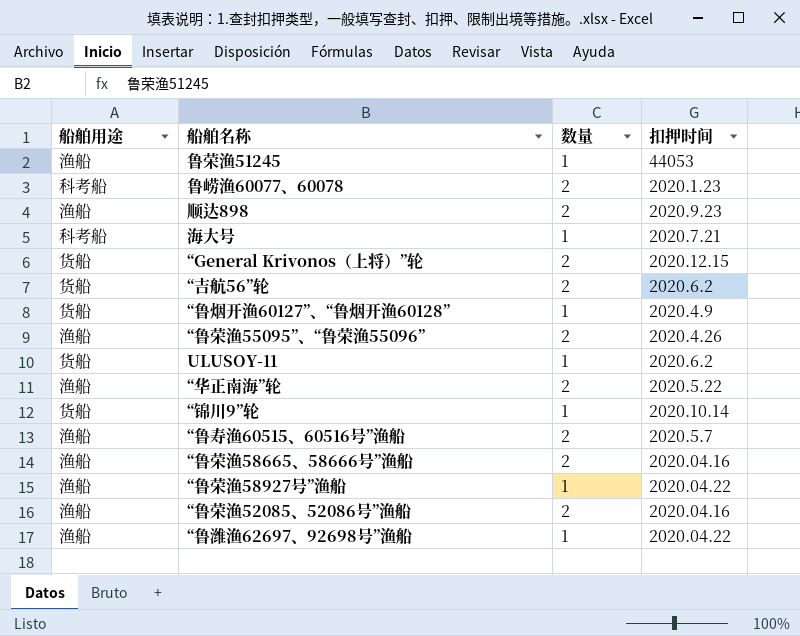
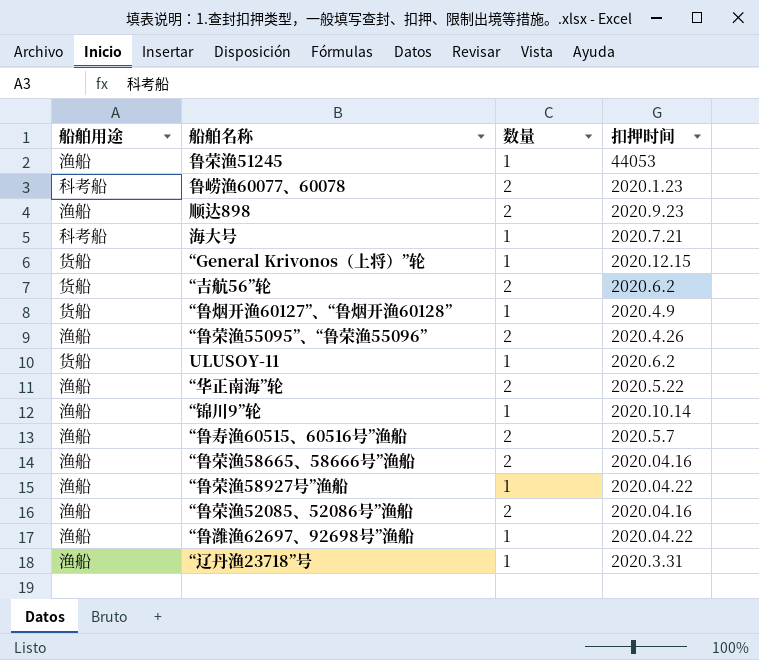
“General Krivonos（上将）”轮 | 数量: 2 -> 1
“锦川9”轮 | 船舶用途: 货船 -> 渔船
row “辽丹渔23718”号: none -> 渔船 | 1 | 2020.3.31

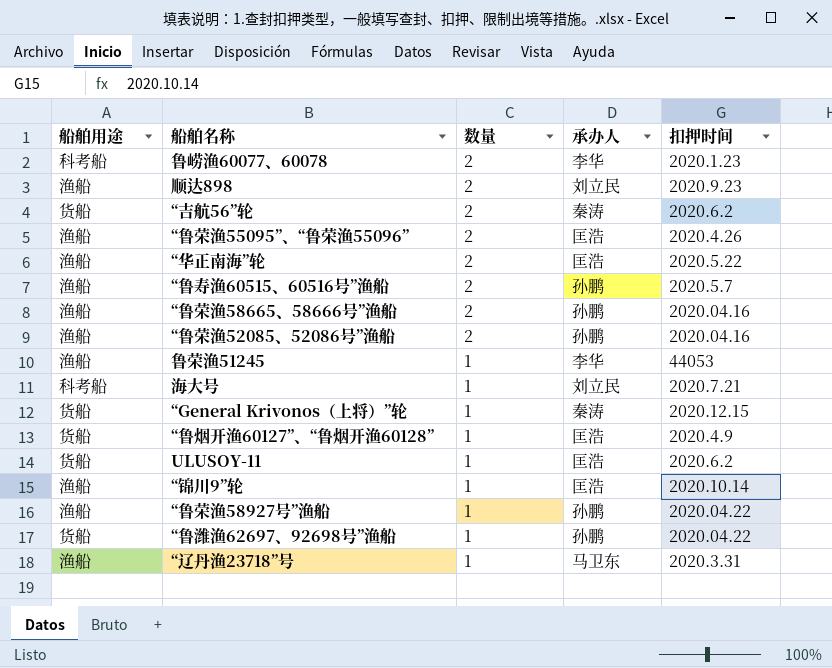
row order: none -> 数量 descending
column 承办人 | position: none -> 4
“鲁潍渔62697、92698号”渔船 | 船舶用途: 渔船 -> 货船

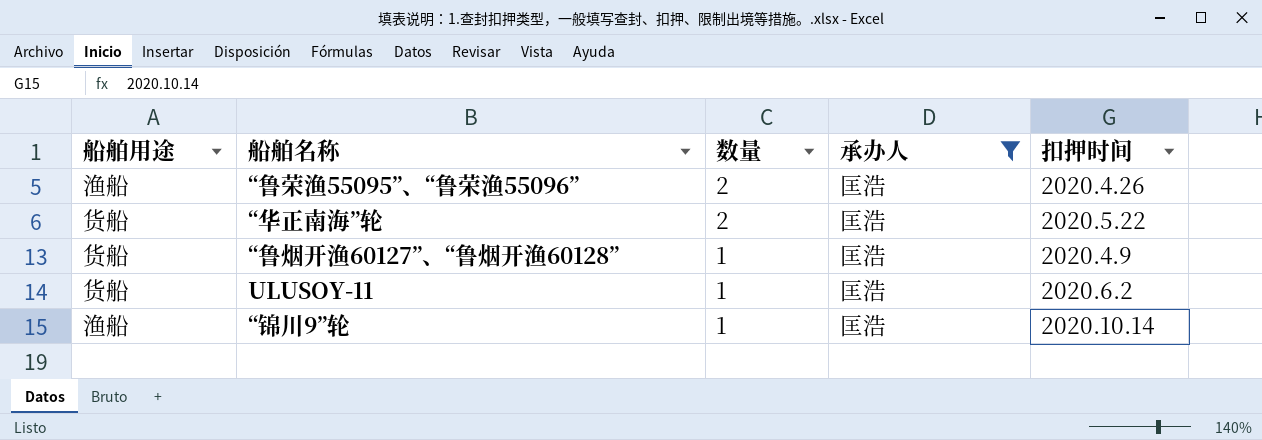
filter: none -> 承办人 = 匡浩
“华正南海”轮 | 船舶用途: 渔船 -> 货船

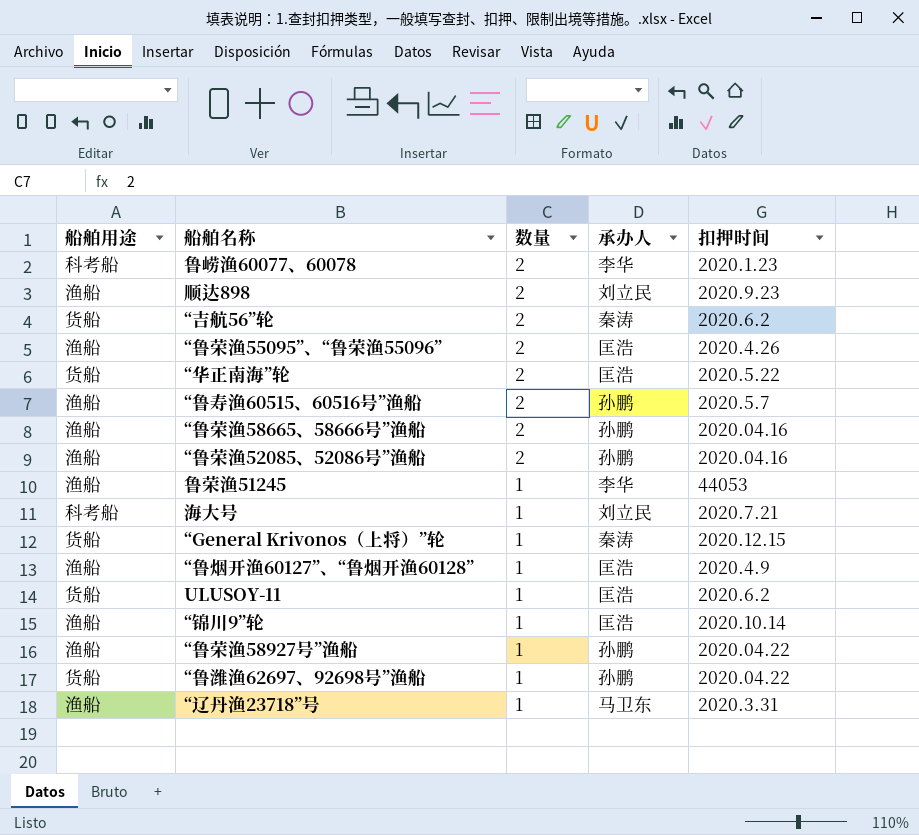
filter: 承办人 = 匡浩 -> none
“鲁烟开渔60127”、“鲁烟开渔60128” | 船舶用途: 货船 -> 渔船

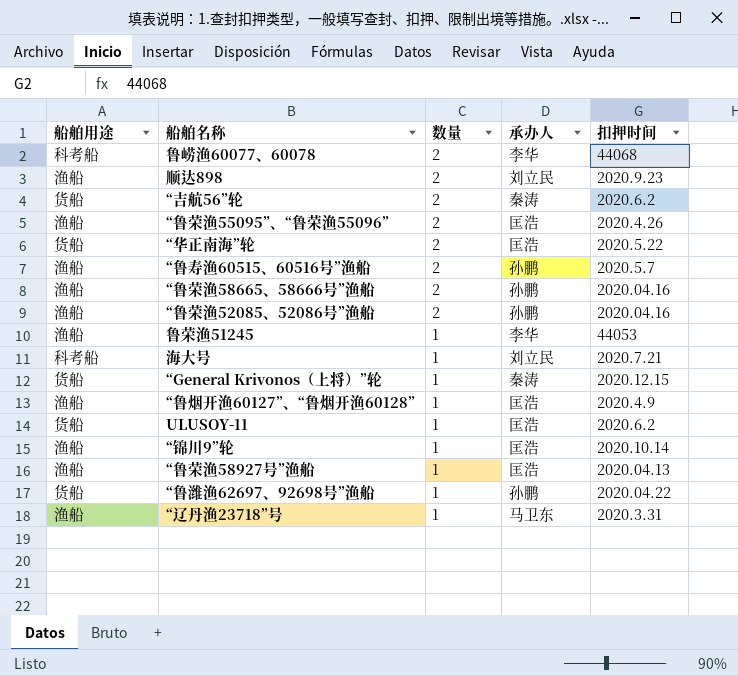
鲁崂渔60077、60078 | 扣押时间: 2020.1.23 -> 44068
“鲁荣渔58927号”渔船 | 承办人: 孙鹏 -> 匡浩
“鲁荣渔58927号”渔船 | 扣押时间: 2020.04.22 -> 2020.04.13

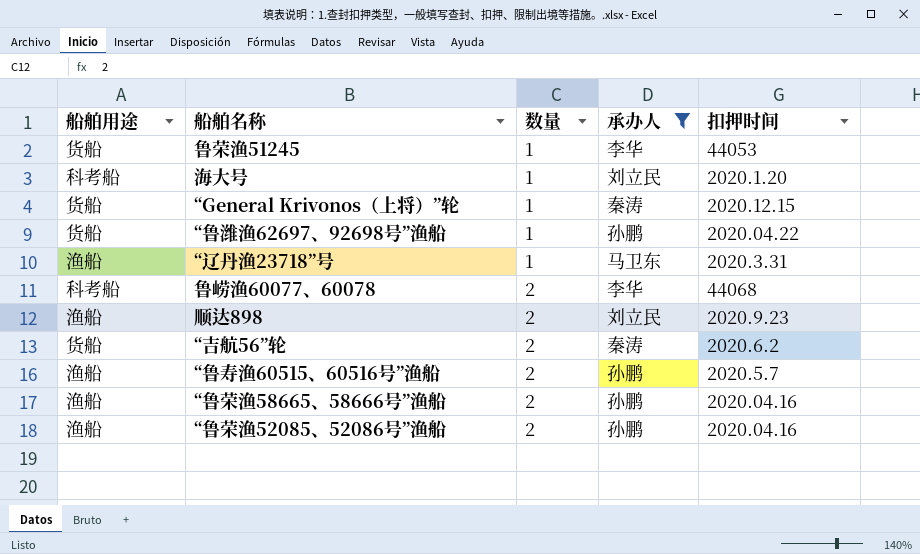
filter: none -> 承办人 != 匡浩
row order: 数量 descending -> 数量 ascending
鲁荣渔51245 | 船舶用途: 渔船 -> 货船
海大号 | 扣押时间: 2020.7.21 -> 2020.1.20

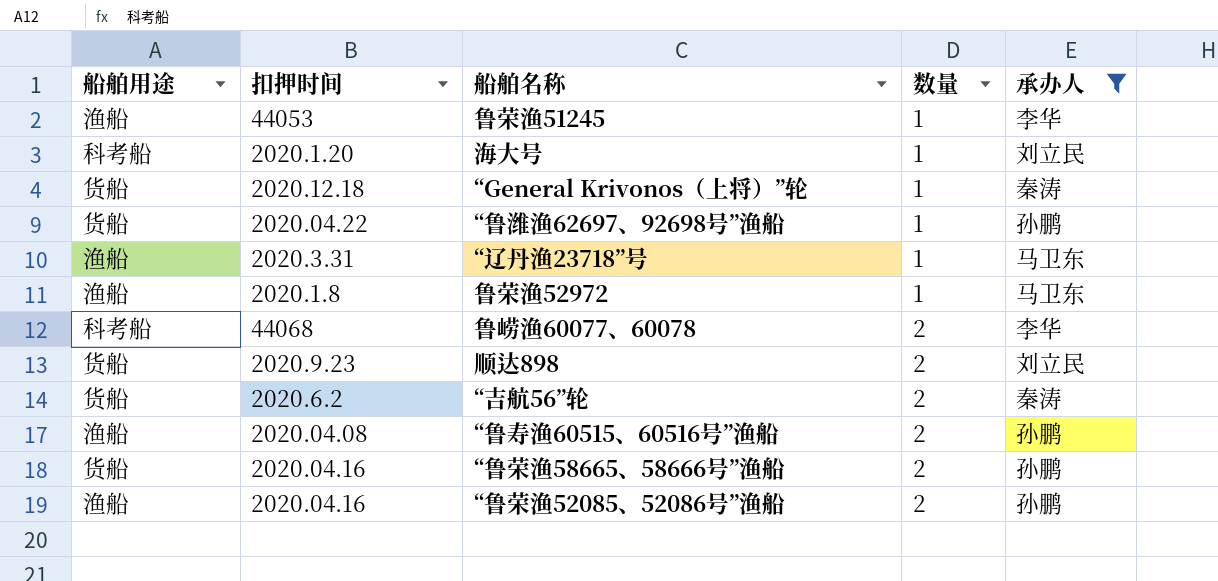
column 扣押时间 | position: 5 -> 2
鲁荣渔51245 | 船舶用途: 货船 -> 渔船
“General Krivonos（上将）”轮 | 扣押时间: 2020.12.15 -> 2020.12.18
row 鲁荣渔52972: none -> 渔船 | 2020.1.8 | 1 | 马卫东
顺达898 | 船舶用途: 渔船 -> 货船
“鲁寿渔60515、60516号”渔船 | 扣押时间: 2020.5.7 -> 2020.04.08
“鲁荣渔58665、58666号”渔船 | 船舶用途: 渔船 -> 货船

